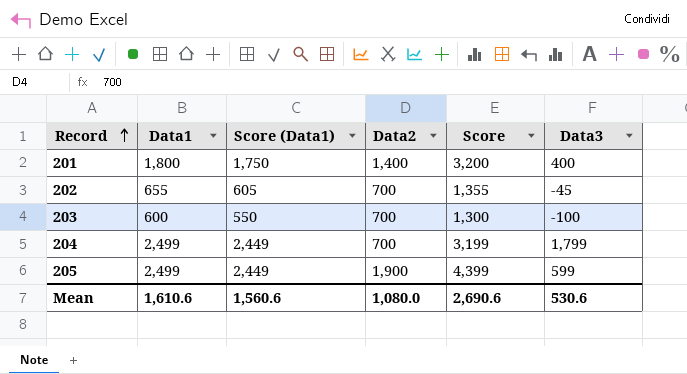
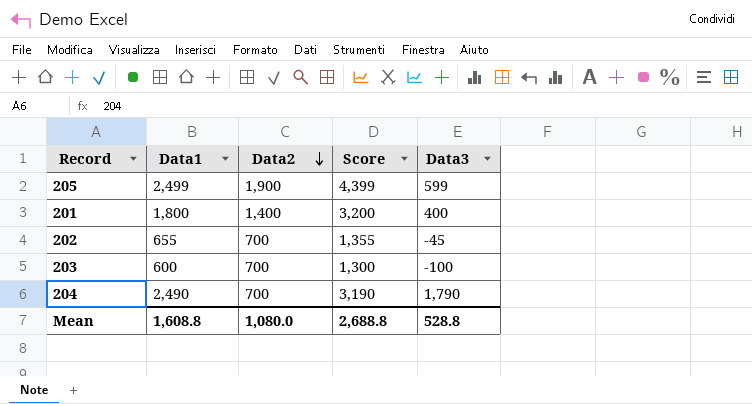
row order: Record ascending -> Data2 descending
column Score (Data1) | formula: [Data1] - 50 -> none
204 | Data1: 2,499 -> 2,490
204 | Score: 3,199 -> 3,190
204 | Data3: 1,799 -> 1,790
Mean | Data1: 1,610.6 -> 1,608.8
Mean | Score: 2,690.6 -> 2,688.8
Mean | Data3: 530.6 -> 528.8

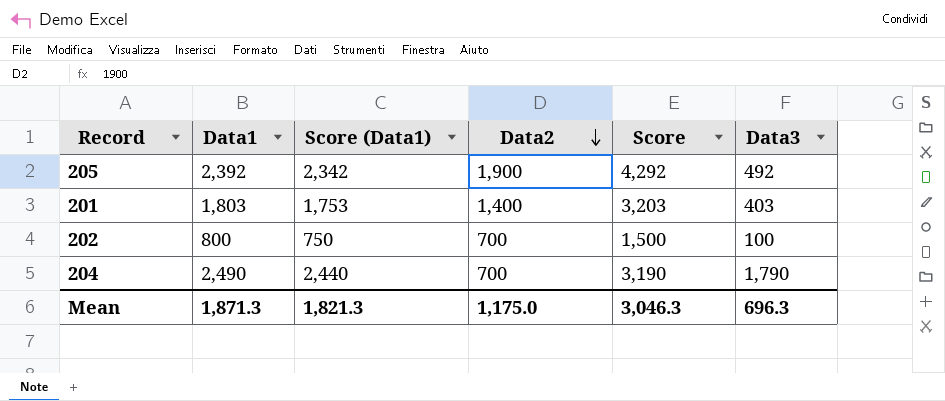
column Score (Data1) | formula: none -> [Data1] - 50
row 203: 600 | 700 | 1,300 | -100 -> none
205 | Data1: 2,499 -> 2,392
205 | Score: 4,399 -> 4,292
205 | Data3: 599 -> 492
201 | Data1: 1,800 -> 1,803
201 | Score: 3,200 -> 3,203
201 | Data3: 400 -> 403
202 | Data1: 655 -> 800
202 | Score: 1,355 -> 1,500
202 | Data3: -45 -> 100
Mean | Data1: 1,608.8 -> 1,871.3
Mean | Data2: 1,080.0 -> 1,175.0
Mean | Score: 2,688.8 -> 3,046.3
Mean | Data3: 528.8 -> 696.3

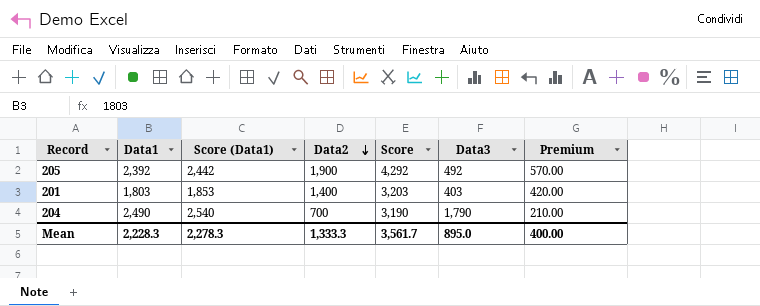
column Score (Data1) | formula: [Data1] - 50 -> [Data1] + 50
column Premium | formula: none -> [Data2] * 0.3
row 202: 800 | 750 | 700 | 1,500 | 100 -> none
Mean | Data1: 1,871.3 -> 2,228.3
Mean | Score (Data1): 1,821.3 -> 2,278.3
Mean | Data2: 1,175.0 -> 1,333.3
Mean | Score: 3,046.3 -> 3,561.7
Mean | Data3: 696.3 -> 895.0

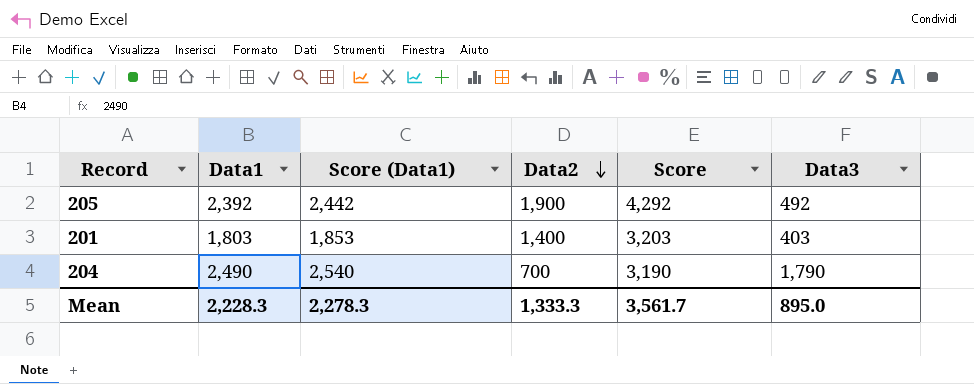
column Premium | formula: [Data2] * 0.3 -> none

